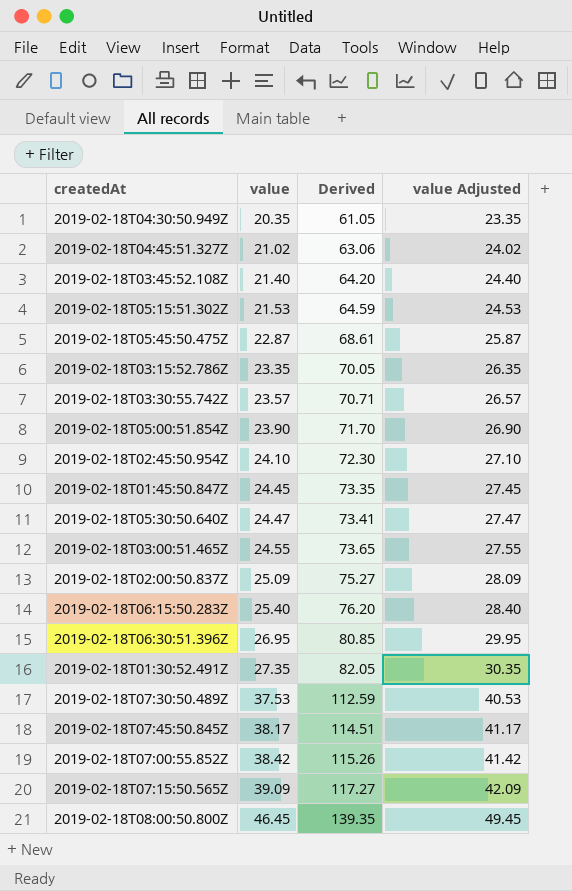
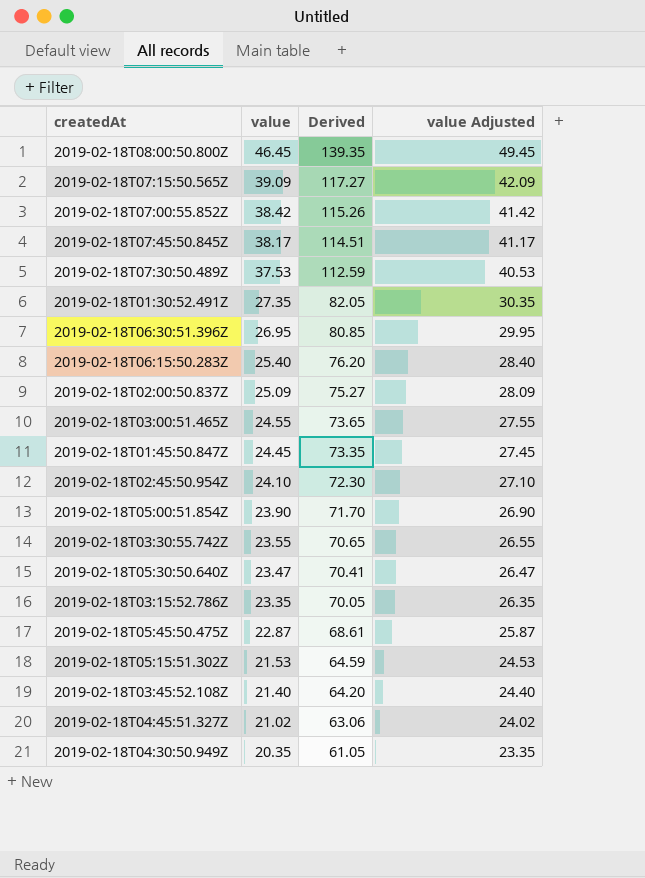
row order: value ascending -> value descending
2019-02-18T03:30:55.742Z | value: 23.57 -> 23.55
2019-02-18T03:30:55.742Z | Derived: 70.71 -> 70.65
2019-02-18T03:30:55.742Z | value Adjusted: 26.57 -> 26.55
2019-02-18T05:30:50.640Z | value: 24.47 -> 23.47
2019-02-18T05:30:50.640Z | Derived: 73.41 -> 70.41
2019-02-18T05:30:50.640Z | value Adjusted: 27.47 -> 26.47

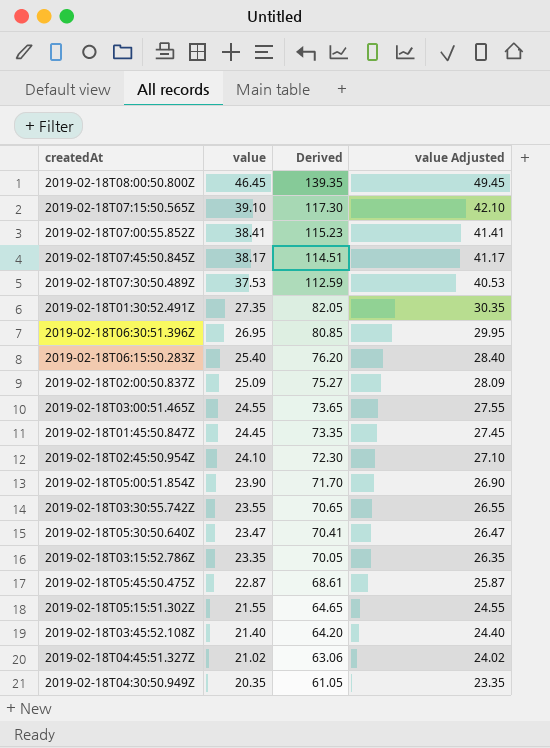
2019-02-18T07:15:50.565Z | value: 39.09 -> 39.10
2019-02-18T07:15:50.565Z | Derived: 117.27 -> 117.30
2019-02-18T07:15:50.565Z | value Adjusted: 42.09 -> 42.10
2019-02-18T07:00:55.852Z | value: 38.42 -> 38.41
2019-02-18T07:00:55.852Z | Derived: 115.26 -> 115.23
2019-02-18T07:00:55.852Z | value Adjusted: 41.42 -> 41.41
2019-02-18T05:15:51.302Z | value: 21.53 -> 21.55
2019-02-18T05:15:51.302Z | Derived: 64.59 -> 64.65
2019-02-18T05:15:51.302Z | value Adjusted: 24.53 -> 24.55

